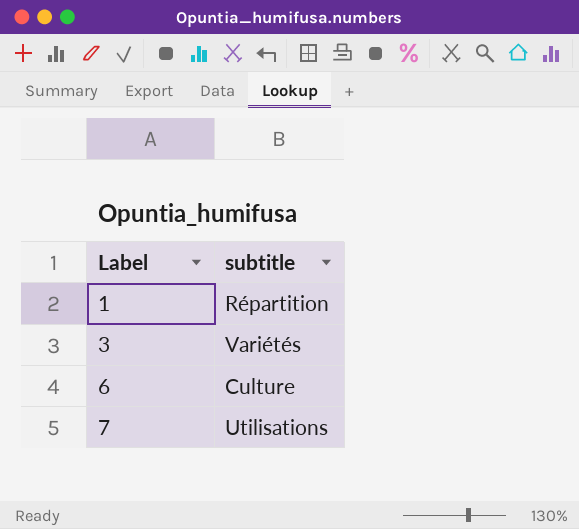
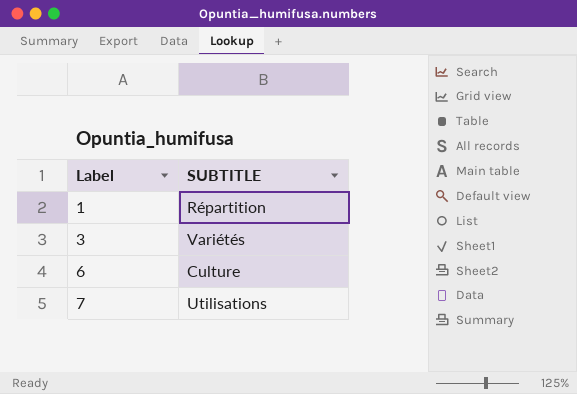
column name: subtitle -> SUBTITLE

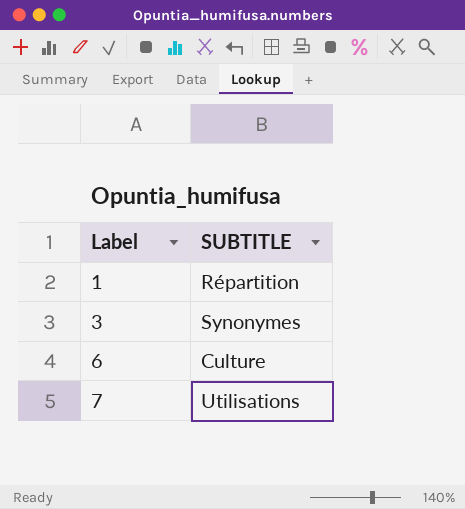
3 | SUBTITLE: Variétés -> Synonymes

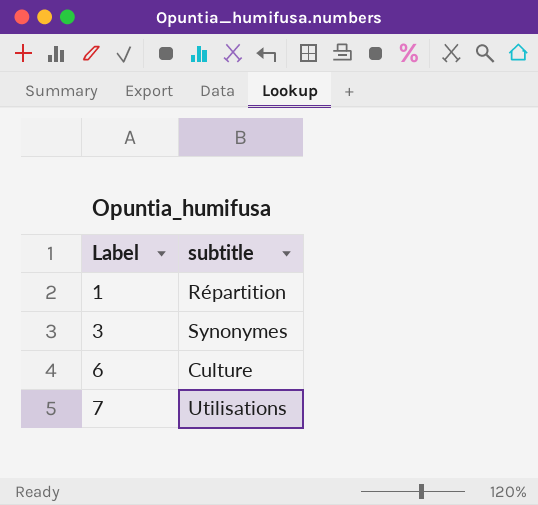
column name: SUBTITLE -> subtitle

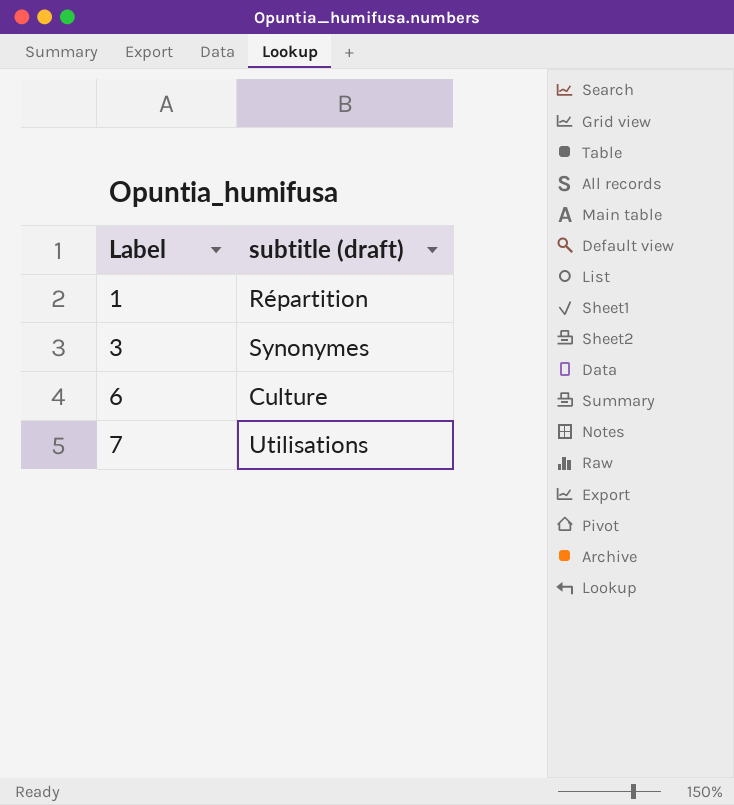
column name: subtitle -> subtitle (draft)

